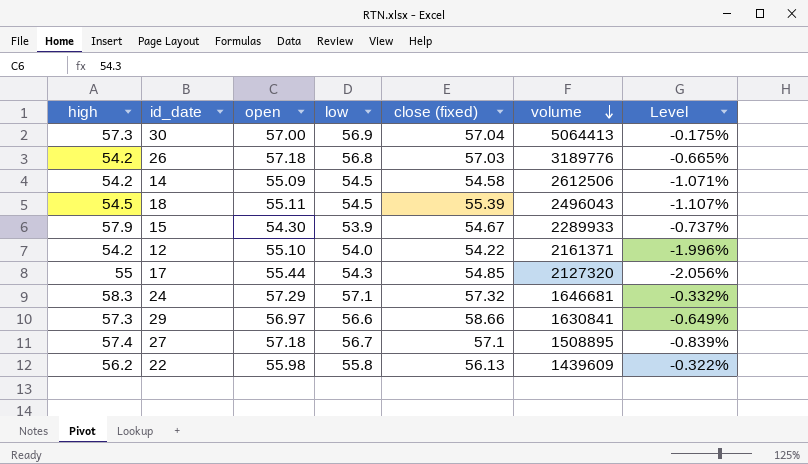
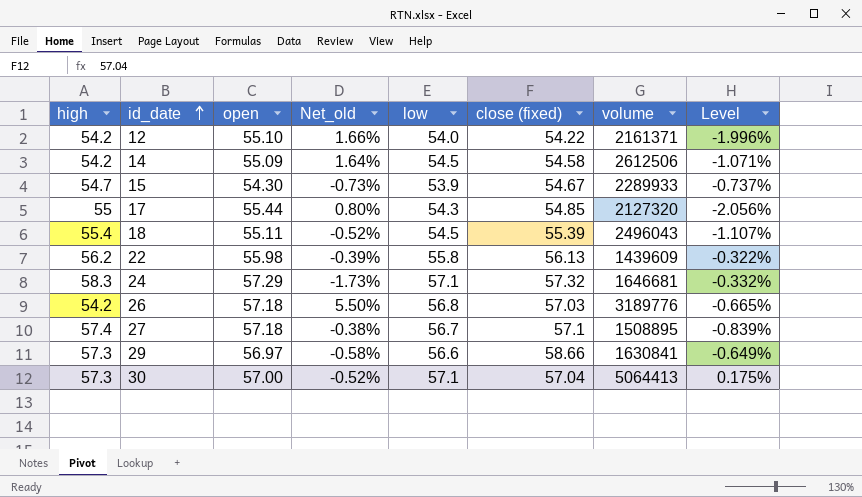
row order: volume descending -> id_date ascending
column Net_old | formula: none -> ([open] - [high]) / [high]
15 | high: 57.9 -> 54.7
18 | high: 54.5 -> 55.4
30 | low: 56.9 -> 57.1
30 | Level: -0.175% -> 0.175%

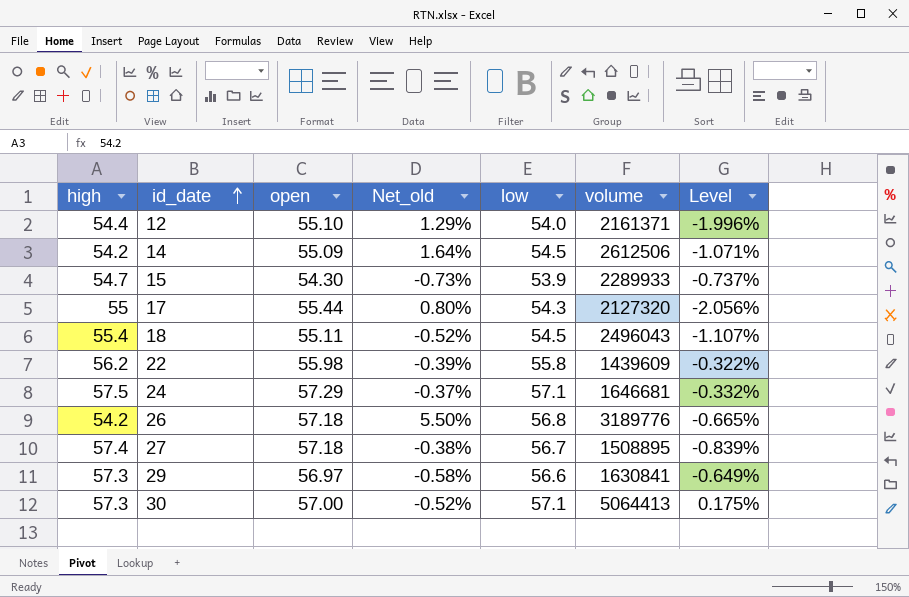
column close (fixed) | position: 6 -> none
12 | high: 54.2 -> 54.4
12 | Net_old: 1.66% -> 1.29%
24 | high: 58.3 -> 57.5
24 | Net_old: -1.73% -> -0.37%

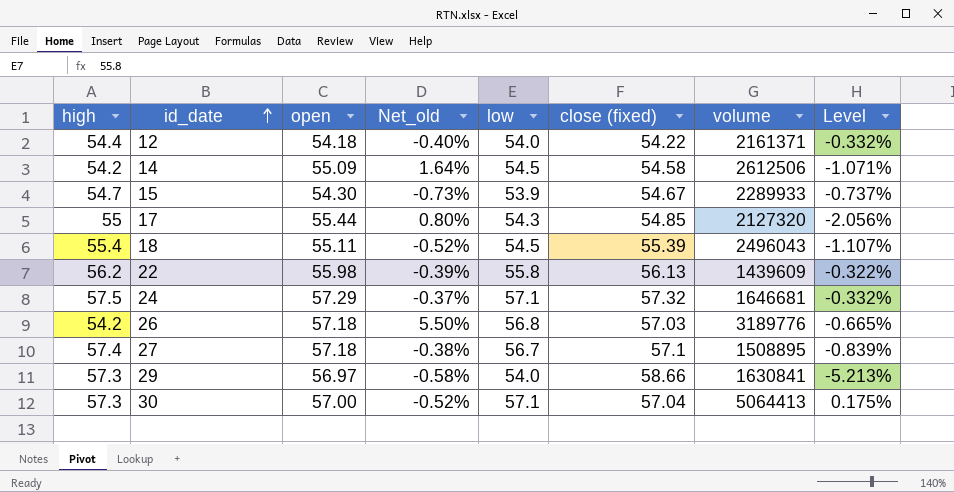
column close (fixed) | position: none -> 6
12 | open: 55.10 -> 54.18
12 | Net_old: 1.29% -> -0.40%
12 | Level: -1.996% -> -0.332%
29 | low: 56.6 -> 54.0
29 | Level: -0.649% -> -5.213%

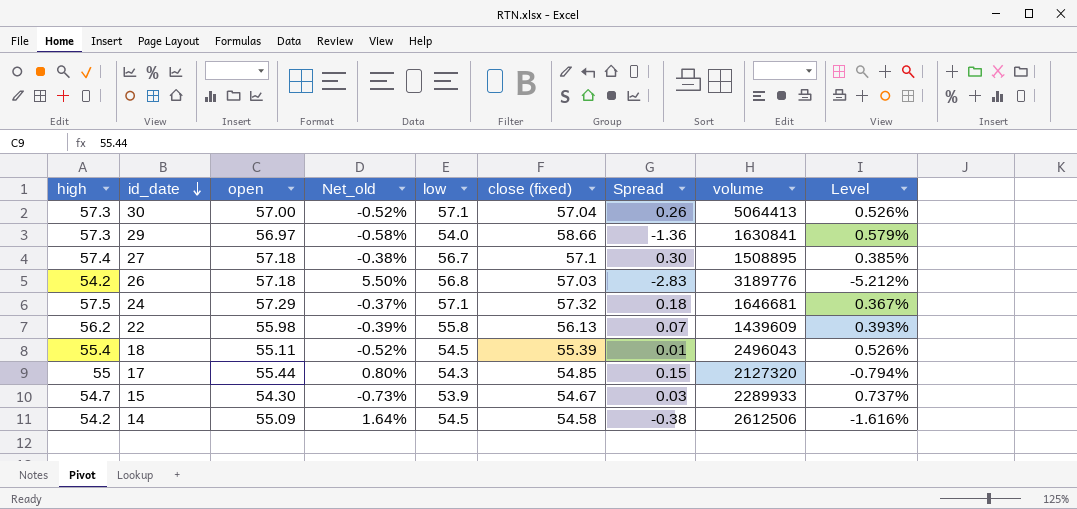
row order: id_date ascending -> id_date descending
column Spread | formula: none -> [high] - [close (fixed)]
column Level | formula: ([low] - [open]) / [open] -> ([high] - [open]) / [open]
row 12: 54.4 | 54.18 | -0.40% | 54.0 | 54.22 | 2161371 | -0.332% -> none

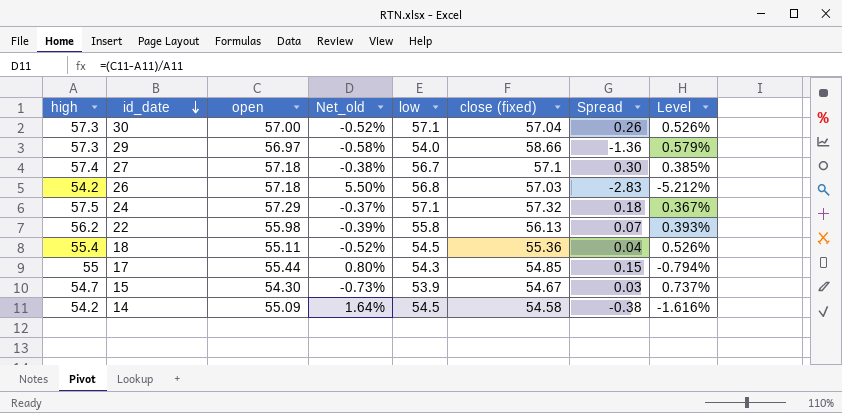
column volume | position: 8 -> none
18 | close (fixed): 55.39 -> 55.36
18 | Spread: 0.01 -> 0.04

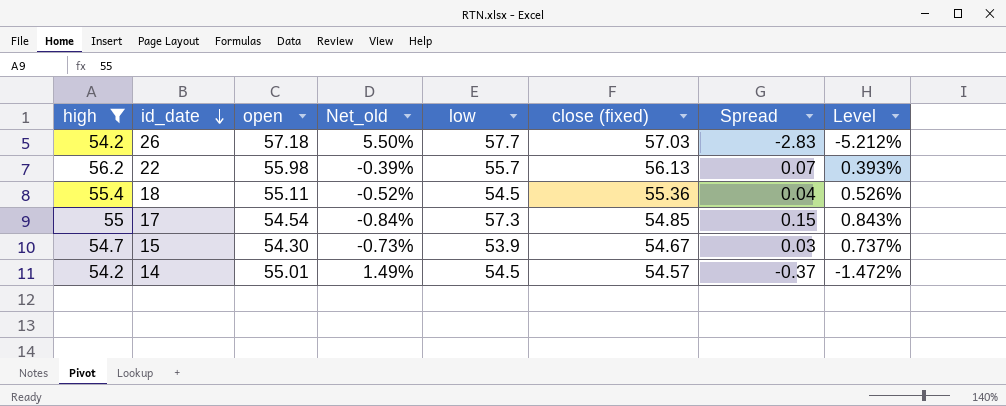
filter: none -> high <= 56.2
26 | low: 56.8 -> 57.7
22 | low: 55.8 -> 55.7
17 | open: 55.44 -> 54.54
17 | Net_old: 0.80% -> -0.84%
17 | low: 54.3 -> 57.3
17 | Level: -0.794% -> 0.843%
14 | open: 55.09 -> 55.01
14 | Net_old: 1.64% -> 1.49%
14 | close (fixed): 54.58 -> 54.57
14 | Spread: -0.38 -> -0.37
14 | Level: -1.616% -> -1.472%

